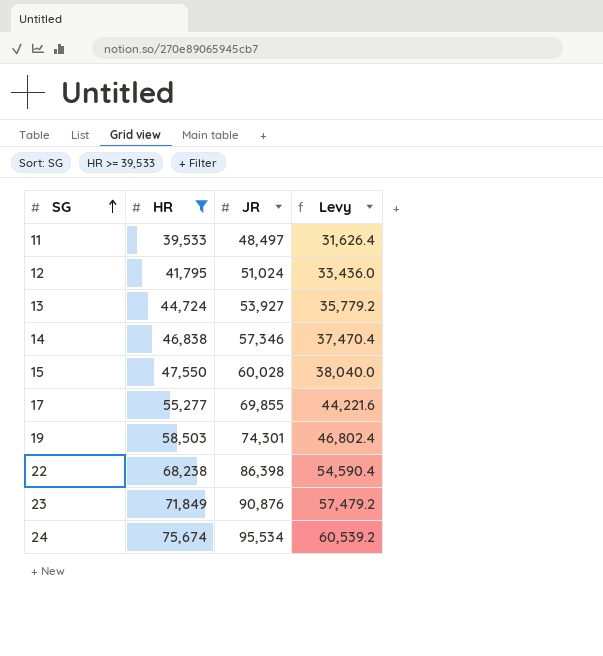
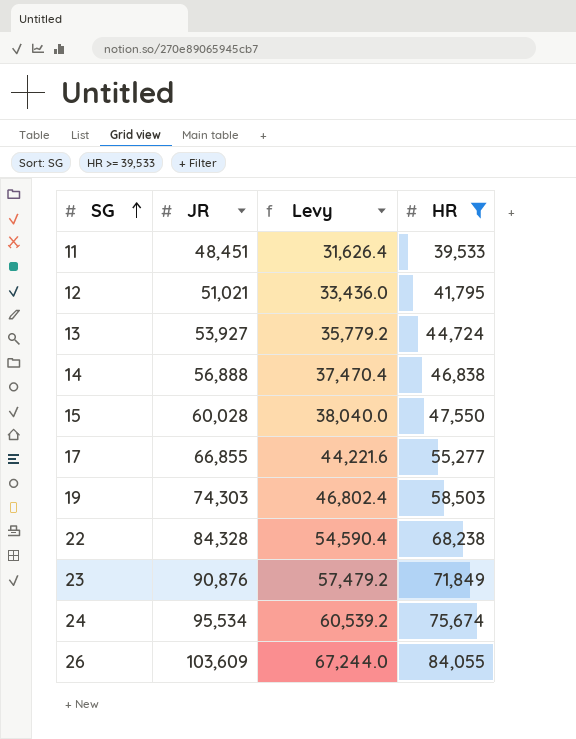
column HR | position: 2 -> 4
11 | JR: 48,497 -> 48,451
12 | JR: 51,024 -> 51,021
14 | JR: 57,346 -> 56,888
17 | JR: 69,855 -> 66,855
19 | JR: 74,301 -> 74,303
22 | JR: 86,398 -> 84,328
row 26: none -> 103,609 | 67,244.0 | 84,055

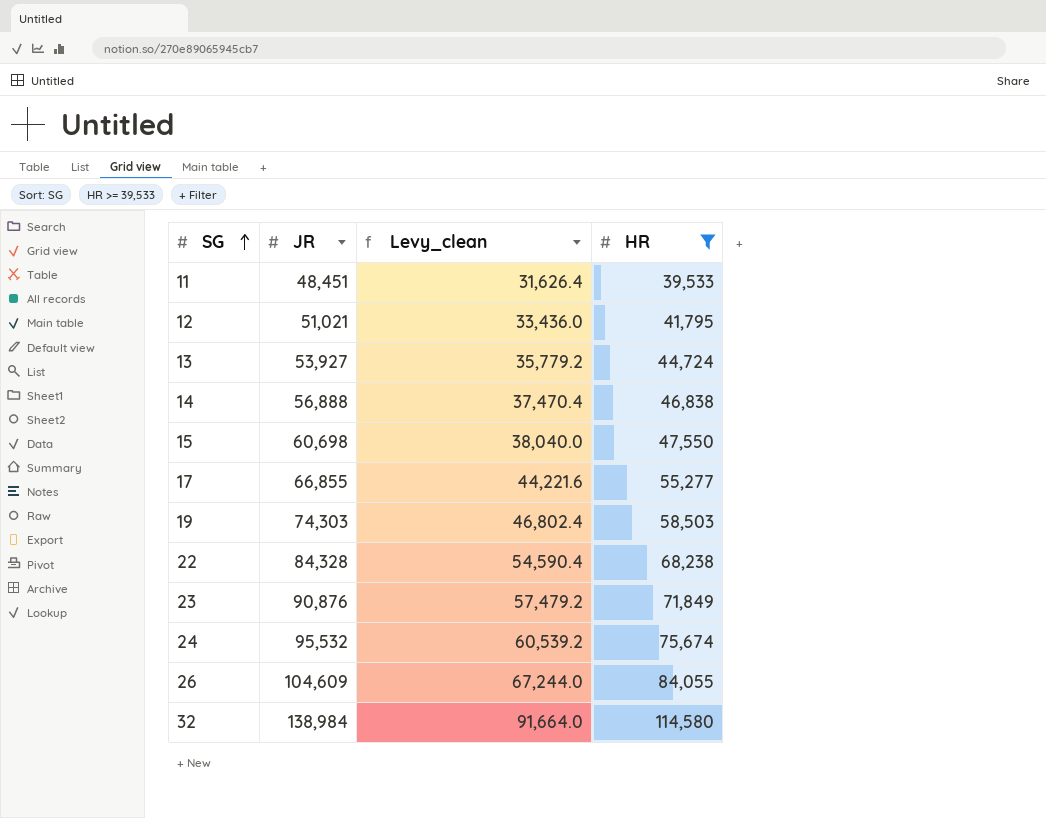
column name: Levy -> Levy_clean
15 | JR: 60,028 -> 60,698
24 | JR: 95,534 -> 95,532
26 | JR: 103,609 -> 104,609
row 32: none -> 138,984 | 91,664.0 | 114,580

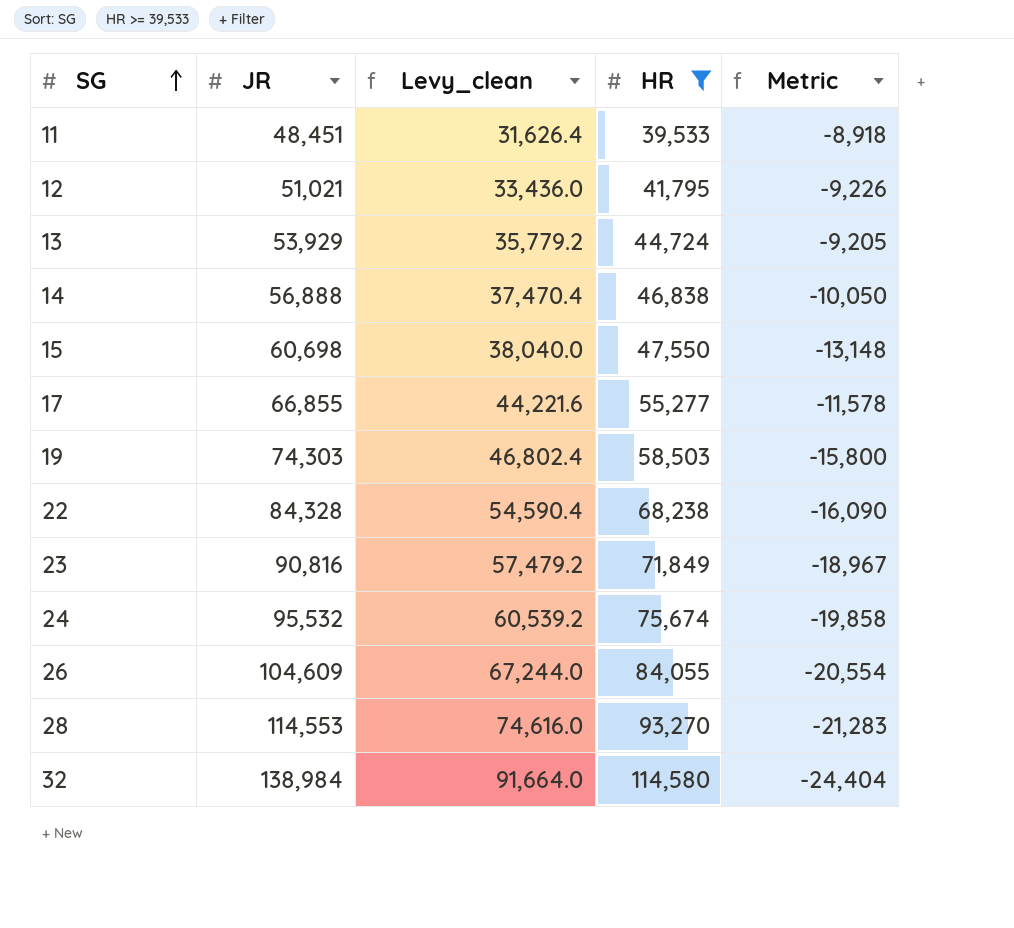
column Metric | formula: none -> [HR] - [JR]
13 | JR: 53,927 -> 53,929
23 | JR: 90,876 -> 90,816
row 28: none -> 114,553 | 74,616.0 | 93,270 | -21,283

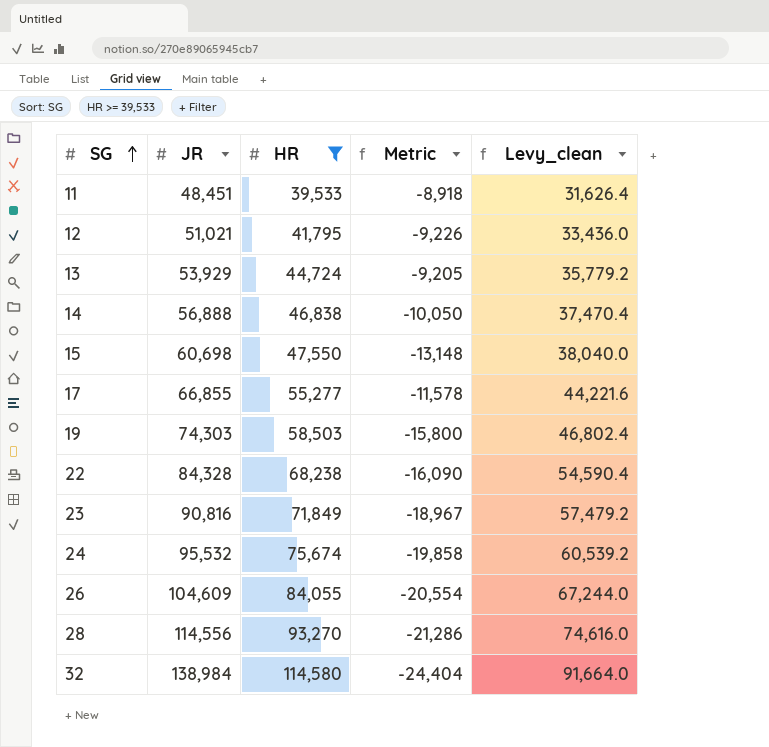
column Levy_clean | position: 3 -> 5
28 | JR: 114,553 -> 114,556
28 | Metric: -21,283 -> -21,286

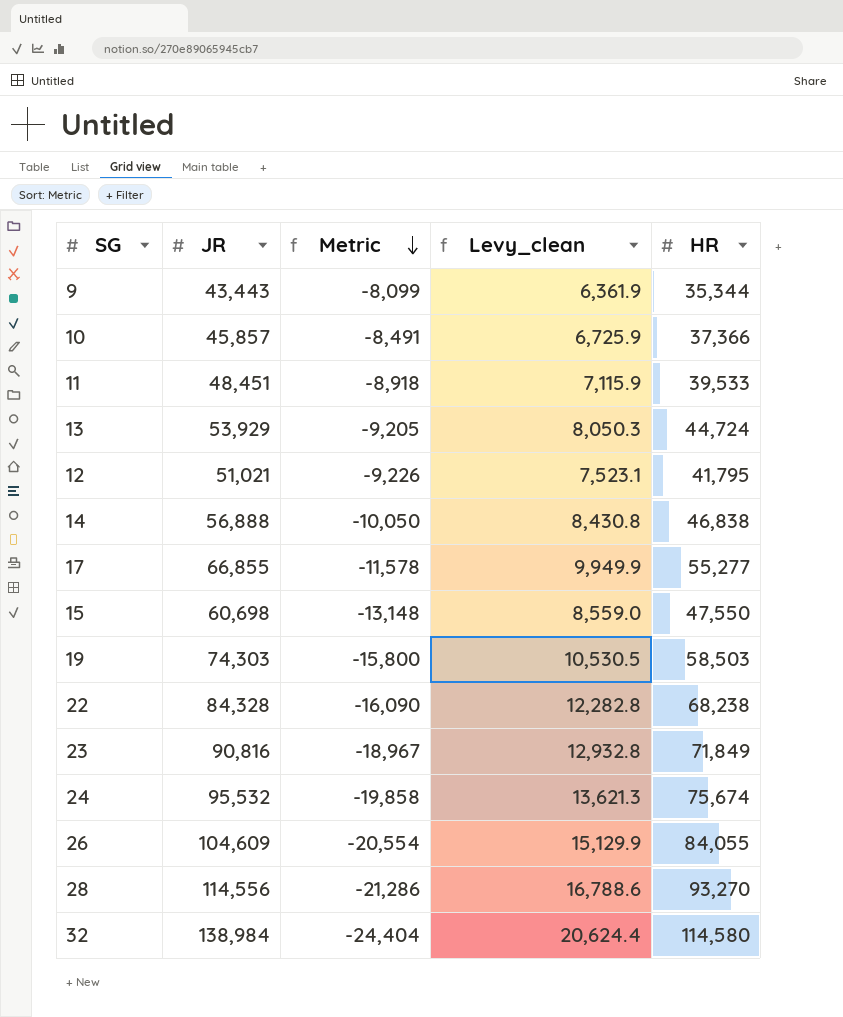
filter: HR >= 39,533 -> none
row order: SG ascending -> Metric descending
column Levy_clean | formula: [HR] * 0.8 -> [HR] * 0.18
column HR | position: 3 -> 5

